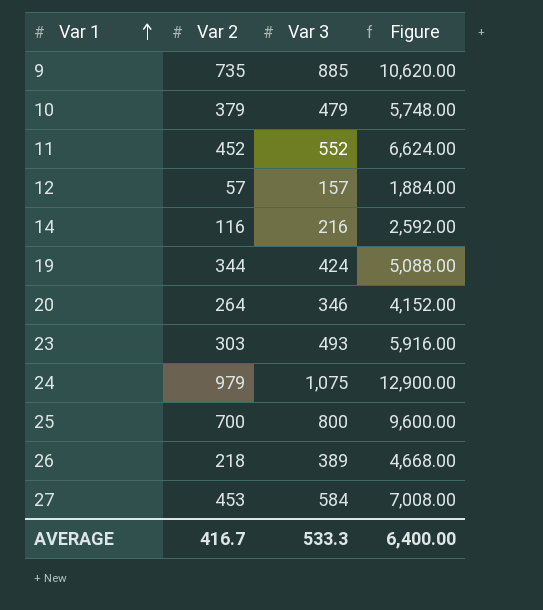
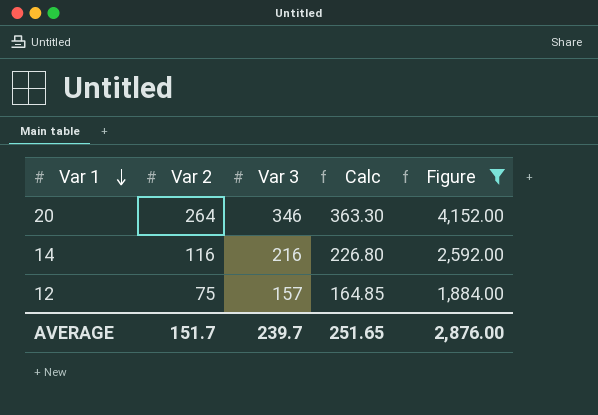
filter: none -> Figure <= 4,152.00
row order: Var 1 ascending -> Var 1 descending
column Calc | formula: none -> [Var 3] * 1.05
12 | Var 2: 57 -> 75
AVERAGE | Var 2: 416.7 -> 151.7
AVERAGE | Var 3: 533.3 -> 239.7
AVERAGE | Figure: 6,400.00 -> 2,876.00

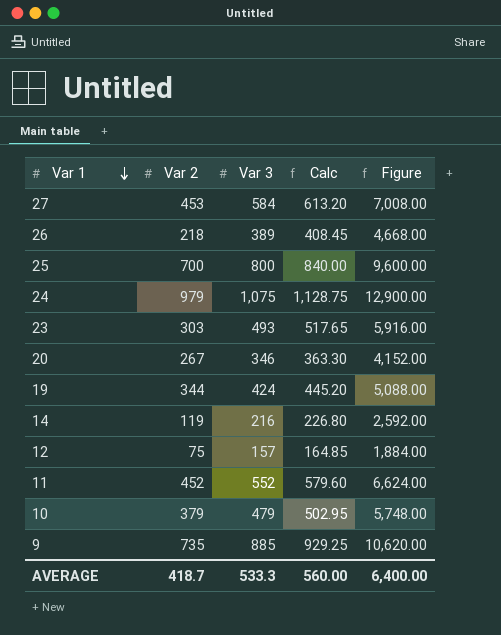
filter: Figure <= 4,152.00 -> none
20 | Var 2: 264 -> 267
14 | Var 2: 116 -> 119
AVERAGE | Var 2: 151.7 -> 418.7
AVERAGE | Var 3: 239.7 -> 533.3
AVERAGE | Calc: 251.65 -> 560.00
AVERAGE | Figure: 2,876.00 -> 6,400.00

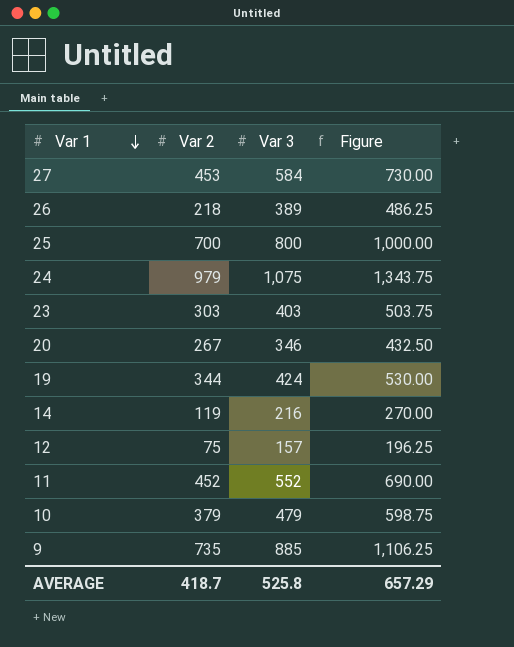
column Calc | formula: [Var 3] * 1.05 -> none
column Figure | formula: [Var 3] * 12 -> [Var 3] * 1.25
23 | Var 3: 493 -> 403
AVERAGE | Var 3: 533.3 -> 525.8
AVERAGE | Figure: 6,400.00 -> 657.29

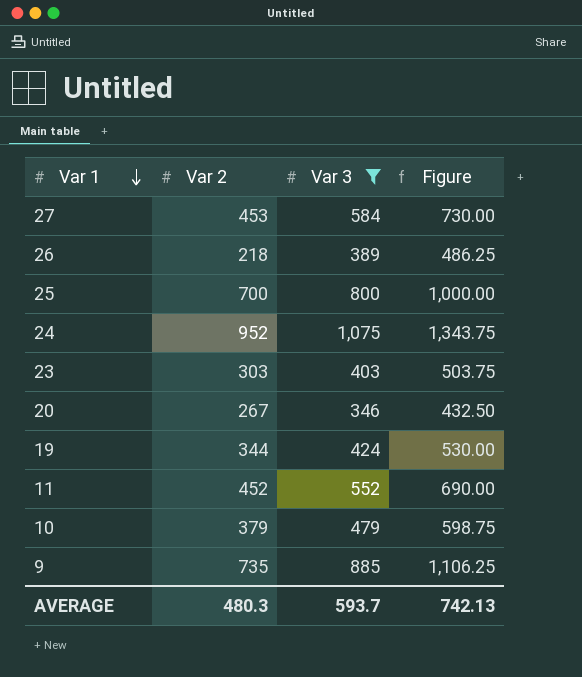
filter: none -> Var 3 >= 346
24 | Var 2: 979 -> 952
AVERAGE | Var 2: 418.7 -> 480.3
AVERAGE | Var 3: 525.8 -> 593.7
AVERAGE | Figure: 657.29 -> 742.13

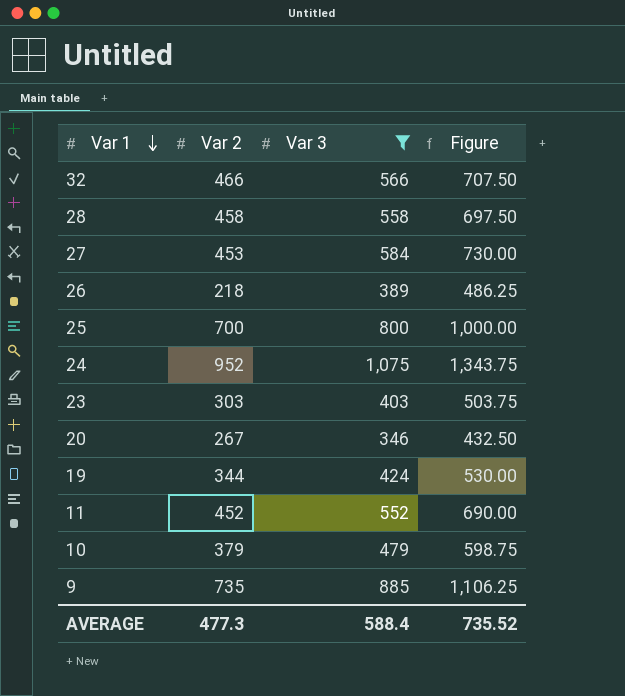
row 32: none -> 466 | 566 | 707.50
row 28: none -> 458 | 558 | 697.50
AVERAGE | Var 2: 480.3 -> 477.3
AVERAGE | Var 3: 593.7 -> 588.4
AVERAGE | Figure: 742.13 -> 735.52

